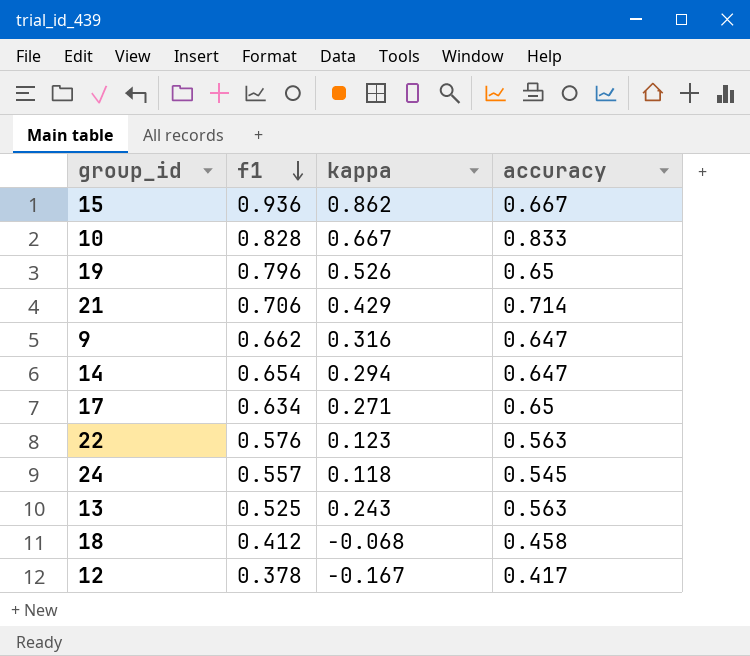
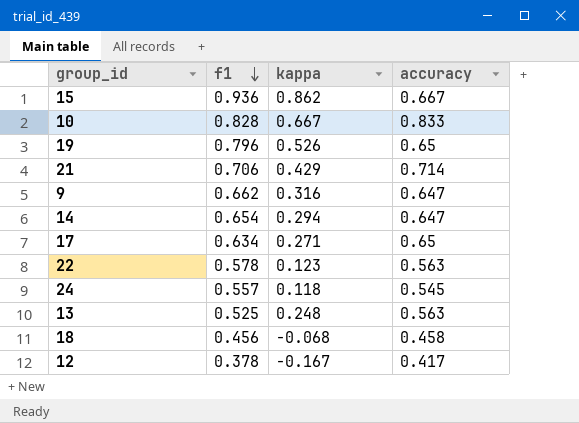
22 | f1: 0.576 -> 0.578
13 | kappa: 0.243 -> 0.248
18 | f1: 0.412 -> 0.456

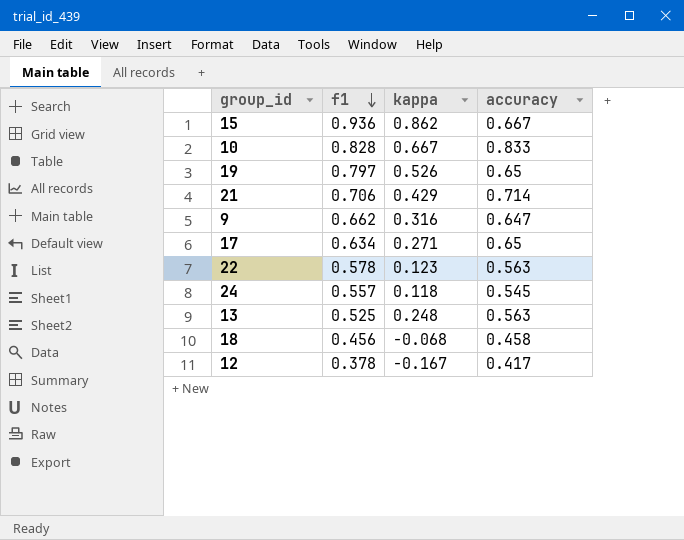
row 14: 0.654 | 0.294 | 0.647 -> none
19 | f1: 0.796 -> 0.797

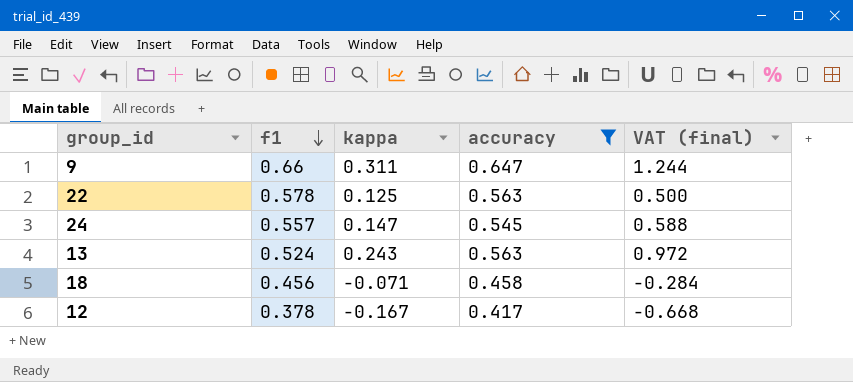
filter: none -> accuracy <= 0.647
column VAT (final) | formula: none -> [kappa] * 4
9 | f1: 0.662 -> 0.66
9 | kappa: 0.316 -> 0.311
22 | kappa: 0.123 -> 0.125
24 | kappa: 0.118 -> 0.147
13 | f1: 0.525 -> 0.524
13 | kappa: 0.248 -> 0.243
18 | kappa: -0.068 -> -0.071

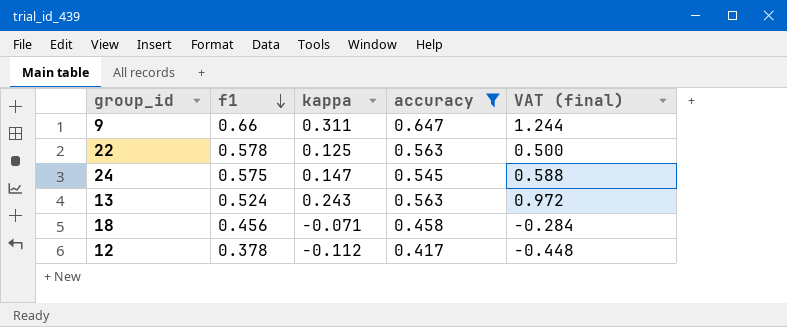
24 | f1: 0.557 -> 0.575
12 | kappa: -0.167 -> -0.112
12 | VAT (final): -0.668 -> -0.448

